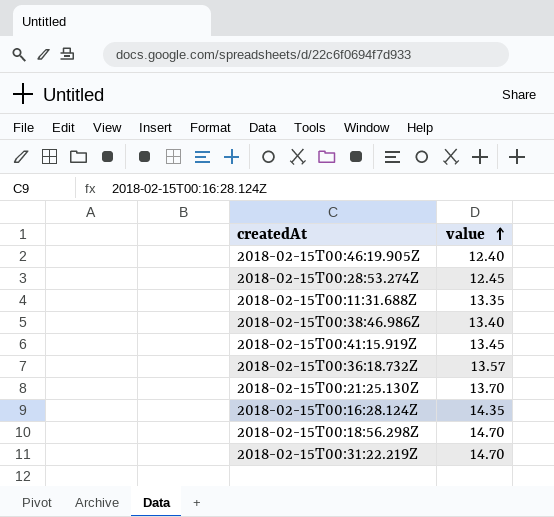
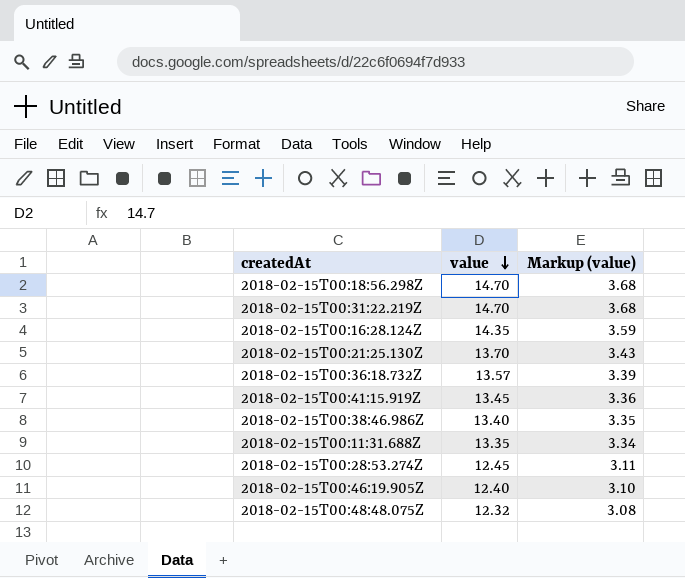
row order: value ascending -> value descending
column Markup (value) | formula: none -> [value] * 0.25
row 2018-02-15T00:48:48.075Z: none -> 12.32 | 3.08

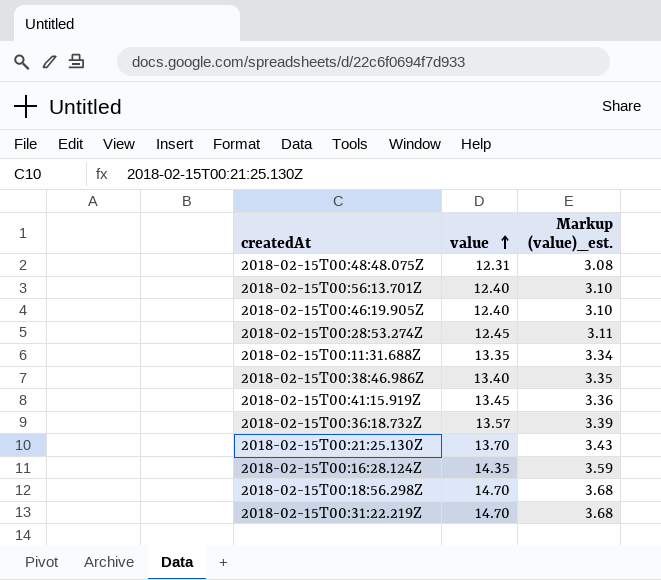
row order: value descending -> value ascending
column name: Markup (value) -> Markup (value)_est.
2018-02-15T00:48:48.075Z | value: 12.32 -> 12.31
row 2018-02-15T00:56:13.701Z: none -> 12.40 | 3.10

